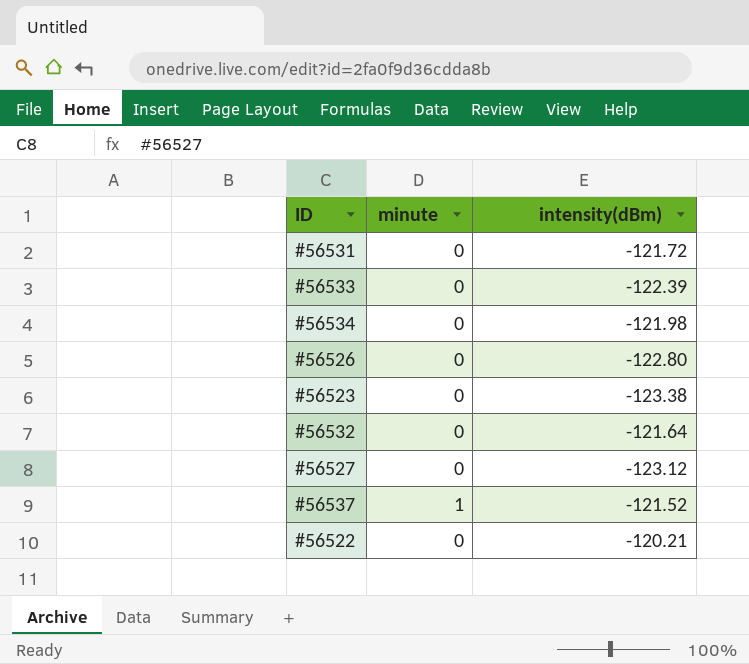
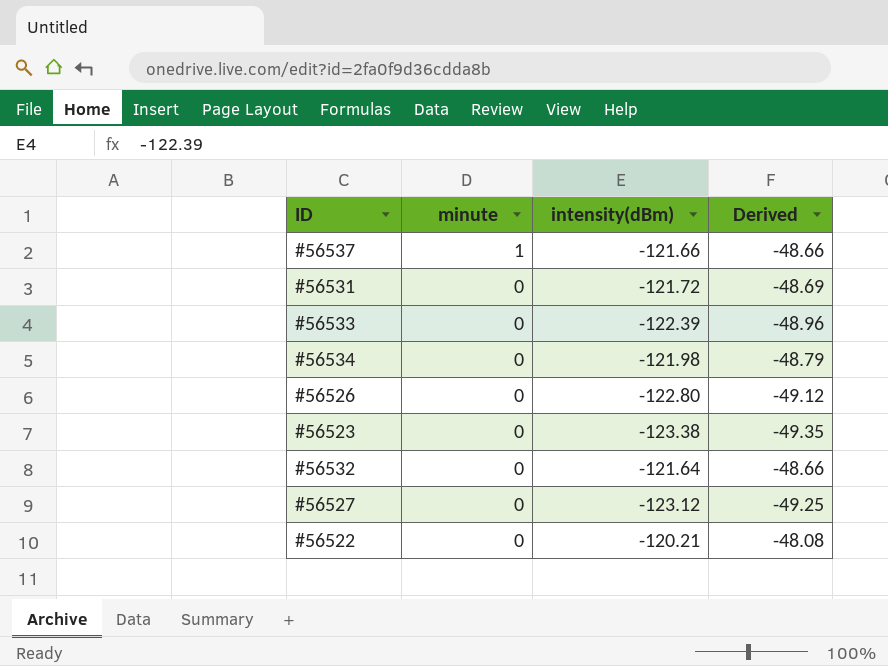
row order: none -> minute descending
column Derived | formula: none -> [intensity(dBm)] * 0.4
#56537 | intensity(dBm): -121.52 -> -121.66

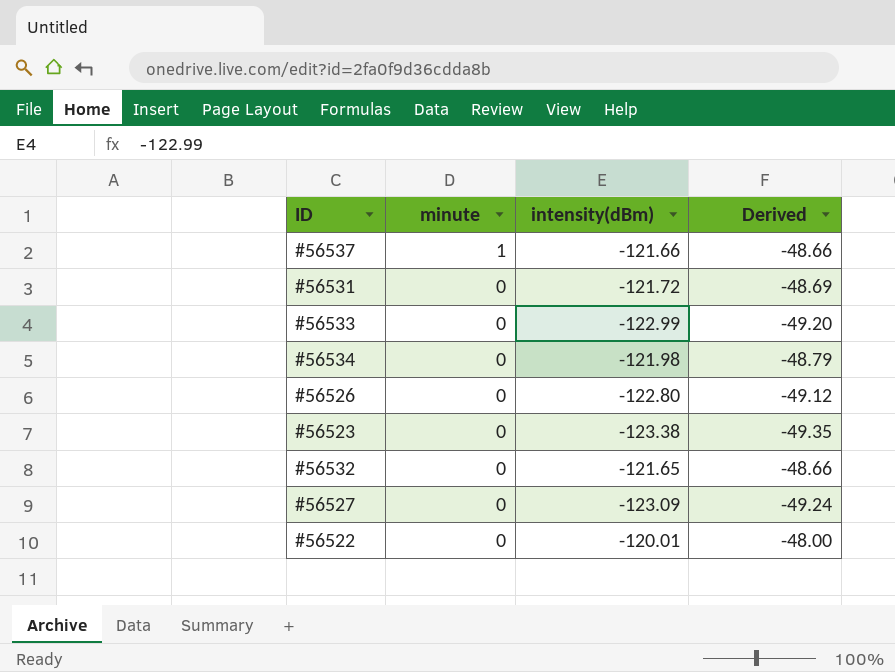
#56533 | intensity(dBm): -122.39 -> -122.99
#56533 | Derived: -48.96 -> -49.20
#56532 | intensity(dBm): -121.64 -> -121.65
#56527 | intensity(dBm): -123.12 -> -123.09
#56527 | Derived: -49.25 -> -49.24
#56522 | intensity(dBm): -120.21 -> -120.01
#56522 | Derived: -48.08 -> -48.00

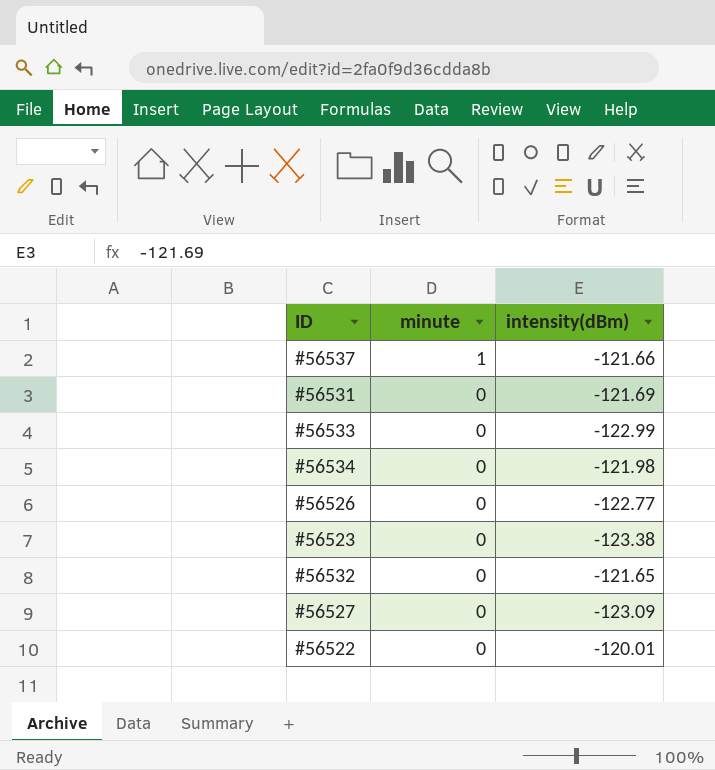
column Derived | formula: [intensity(dBm)] * 0.4 -> none
#56531 | intensity(dBm): -121.72 -> -121.69
#56526 | intensity(dBm): -122.80 -> -122.77

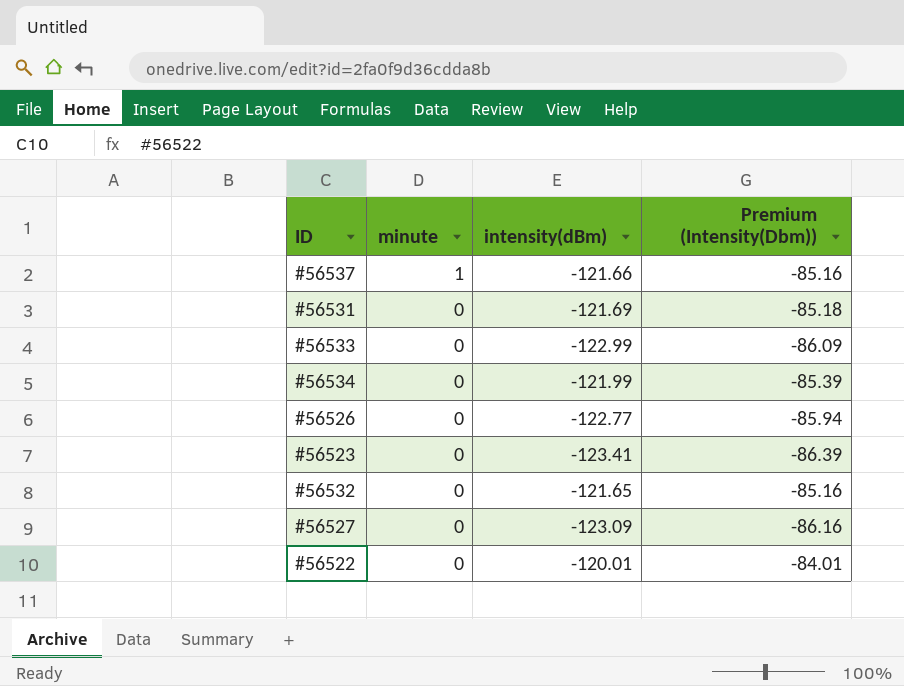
column Premium (Intensity(Dbm)) | formula: none -> [intensity(dBm)] * 0.7
#56534 | intensity(dBm): -121.98 -> -121.99
#56523 | intensity(dBm): -123.38 -> -123.41

